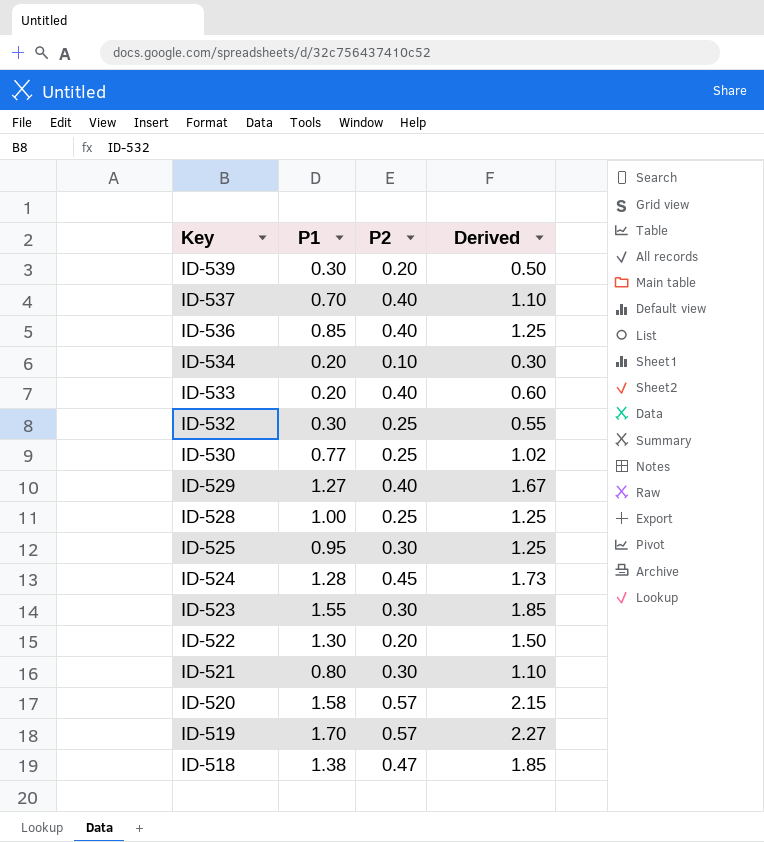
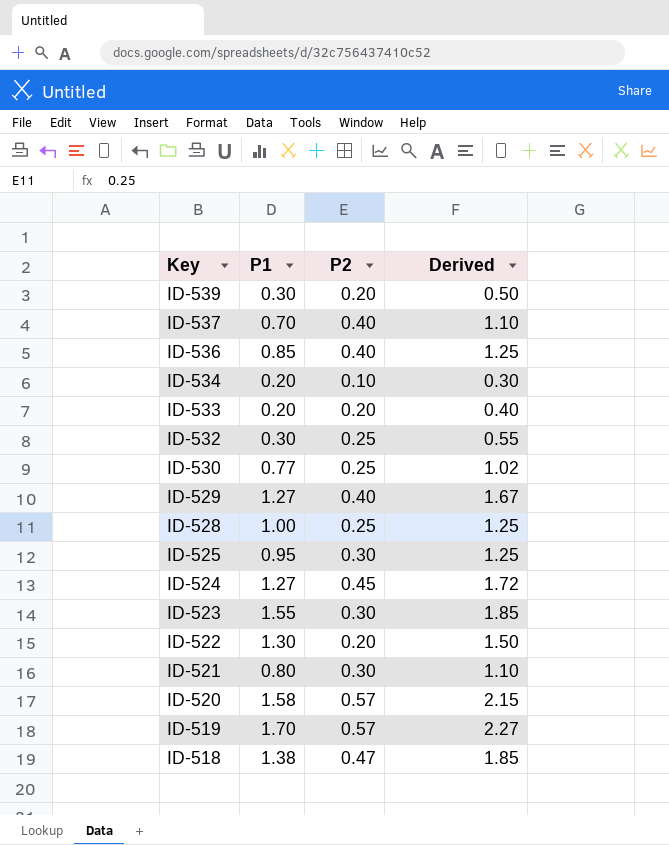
ID-533 | P2: 0.40 -> 0.20
ID-533 | Derived: 0.60 -> 0.40
ID-524 | P1: 1.28 -> 1.27
ID-524 | Derived: 1.73 -> 1.72

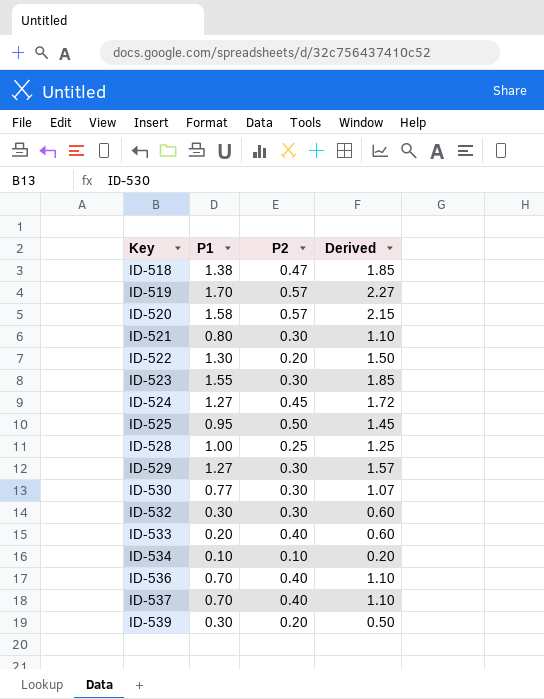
row order: Key descending -> Key ascending
ID-525 | P2: 0.30 -> 0.50
ID-525 | Derived: 1.25 -> 1.45
ID-529 | P2: 0.40 -> 0.30
ID-529 | Derived: 1.67 -> 1.57
ID-530 | P2: 0.25 -> 0.30
ID-530 | Derived: 1.02 -> 1.07
ID-532 | P2: 0.25 -> 0.30
ID-532 | Derived: 0.55 -> 0.60
ID-533 | P2: 0.20 -> 0.40
ID-533 | Derived: 0.40 -> 0.60
ID-534 | P1: 0.20 -> 0.10
ID-534 | Derived: 0.30 -> 0.20
ID-536 | P1: 0.85 -> 0.70
ID-536 | Derived: 1.25 -> 1.10

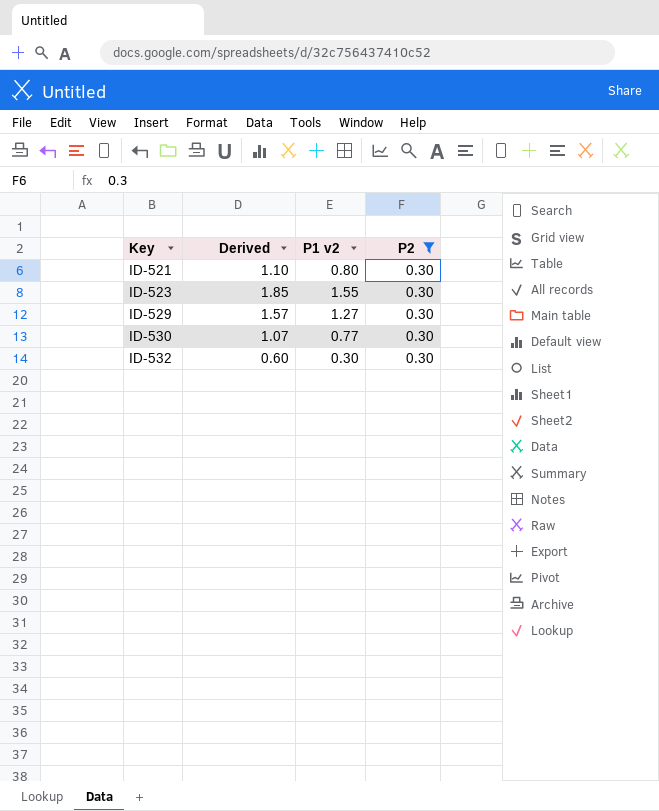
filter: none -> P2 = 0.30
column Derived | position: 4 -> 2
column name: P1 -> P1 v2

